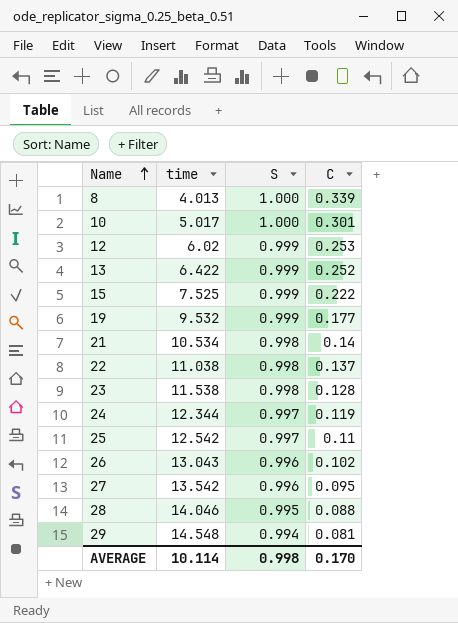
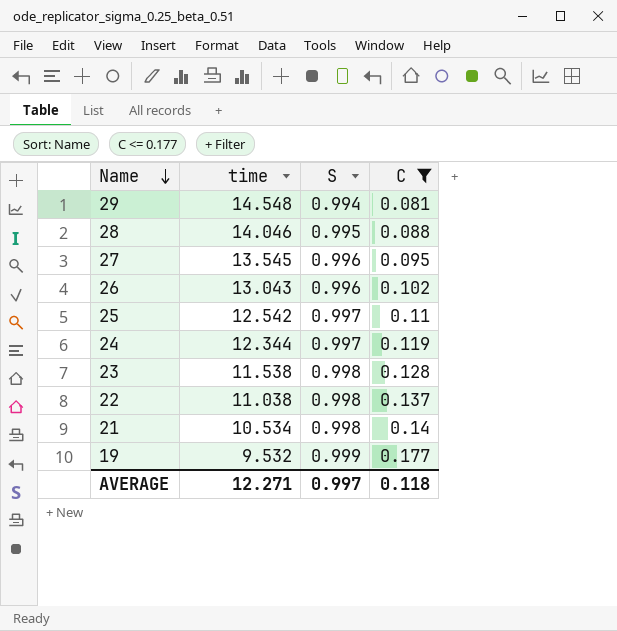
filter: none -> C <= 0.177
row order: Name ascending -> Name descending
27 | time: 13.542 -> 13.545
AVERAGE | time: 10.114 -> 12.271
AVERAGE | S: 0.998 -> 0.997
AVERAGE | C: 0.170 -> 0.118

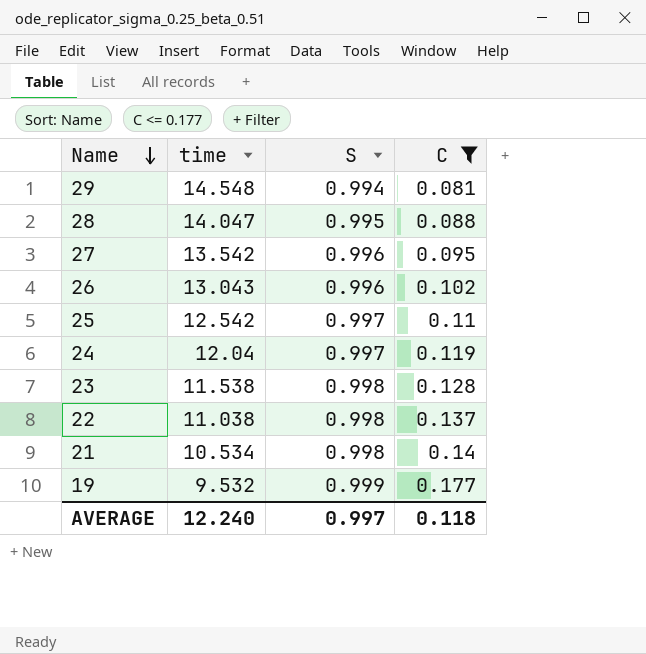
28 | time: 14.046 -> 14.047
27 | time: 13.545 -> 13.542
24 | time: 12.344 -> 12.04
AVERAGE | time: 12.271 -> 12.240

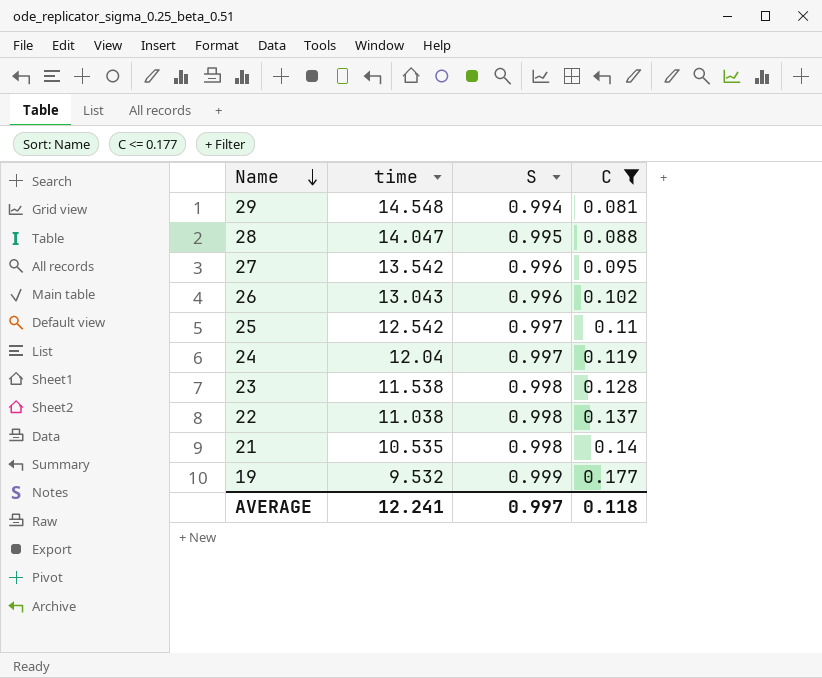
21 | time: 10.534 -> 10.535
AVERAGE | time: 12.240 -> 12.241

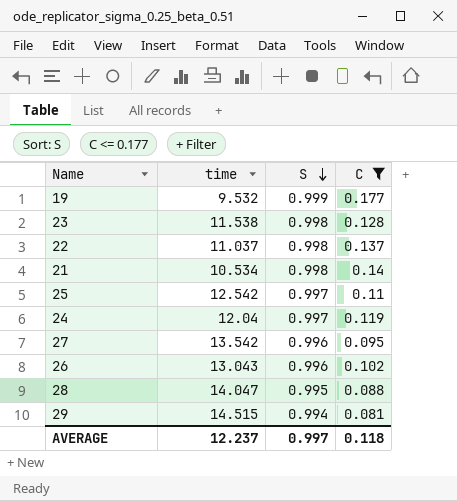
row order: Name descending -> S descending
22 | time: 11.038 -> 11.037
21 | time: 10.535 -> 10.534
29 | time: 14.548 -> 14.515
AVERAGE | time: 12.241 -> 12.237

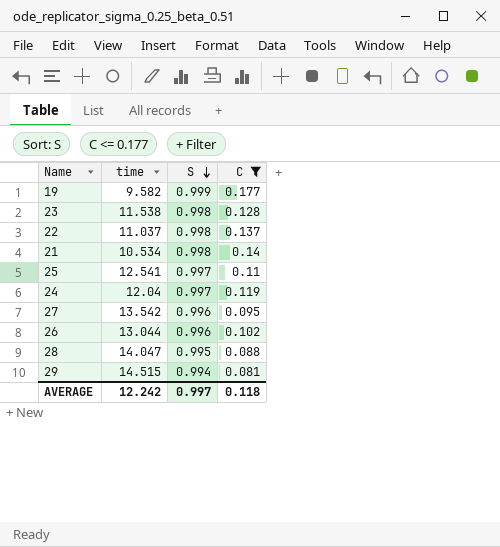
19 | time: 9.532 -> 9.582
25 | time: 12.542 -> 12.541
26 | time: 13.043 -> 13.044
AVERAGE | time: 12.237 -> 12.242

